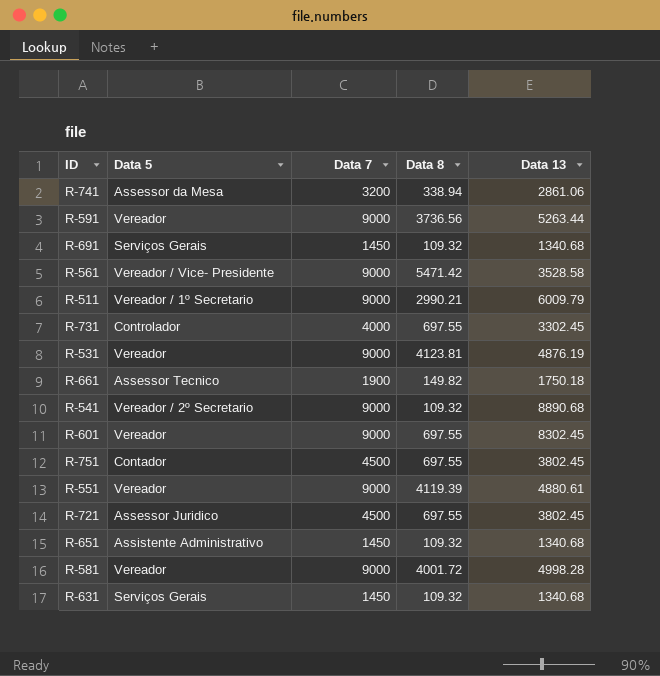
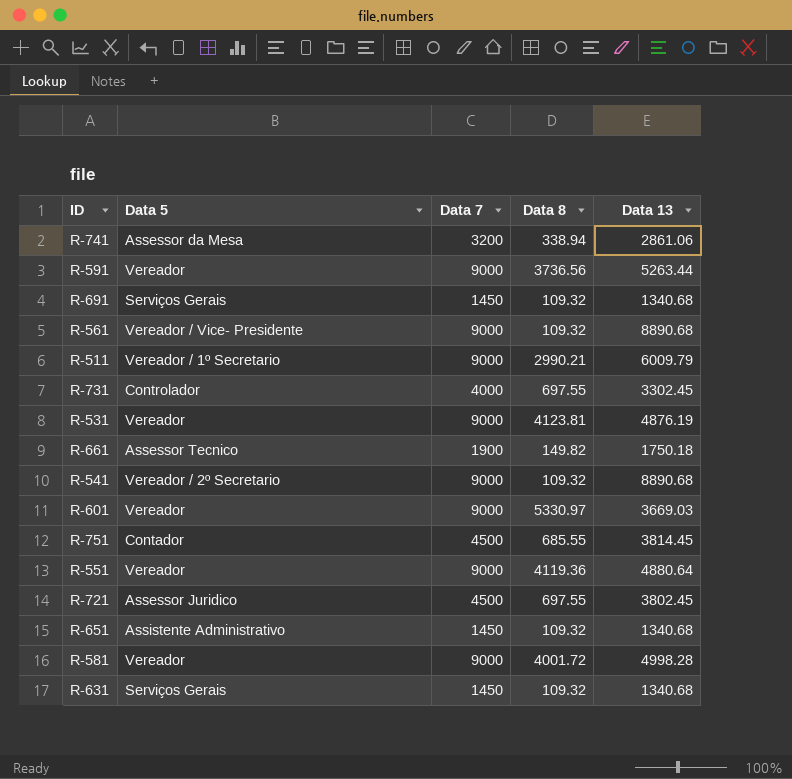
R-561 | Data 8: 5471.42 -> 109.32
R-561 | Data 13: 3528.58 -> 8890.68
R-601 | Data 8: 697.55 -> 5330.97
R-601 | Data 13: 8302.45 -> 3669.03
R-751 | Data 8: 697.55 -> 685.55
R-751 | Data 13: 3802.45 -> 3814.45
R-551 | Data 8: 4119.39 -> 4119.36
R-551 | Data 13: 4880.61 -> 4880.64

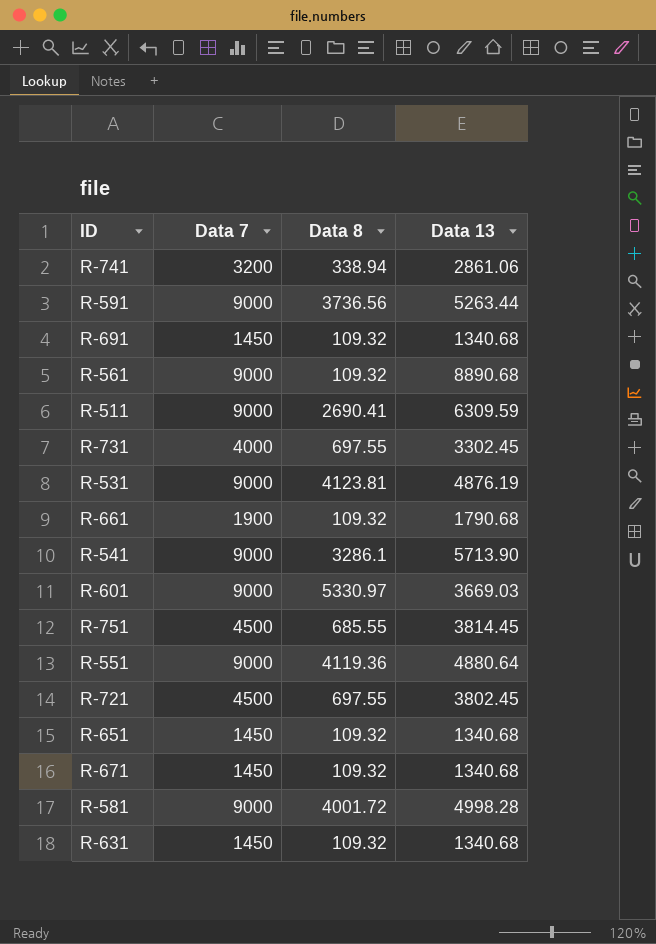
column Data 5 | position: 2 -> none
R-511 | Data 8: 2990.21 -> 2690.41
R-511 | Data 13: 6009.79 -> 6309.59
R-661 | Data 8: 149.82 -> 109.32
R-661 | Data 13: 1750.18 -> 1790.68
R-541 | Data 8: 109.32 -> 3286.1
R-541 | Data 13: 8890.68 -> 5713.90
row R-671: none -> 1450 | 109.32 | 1340.68

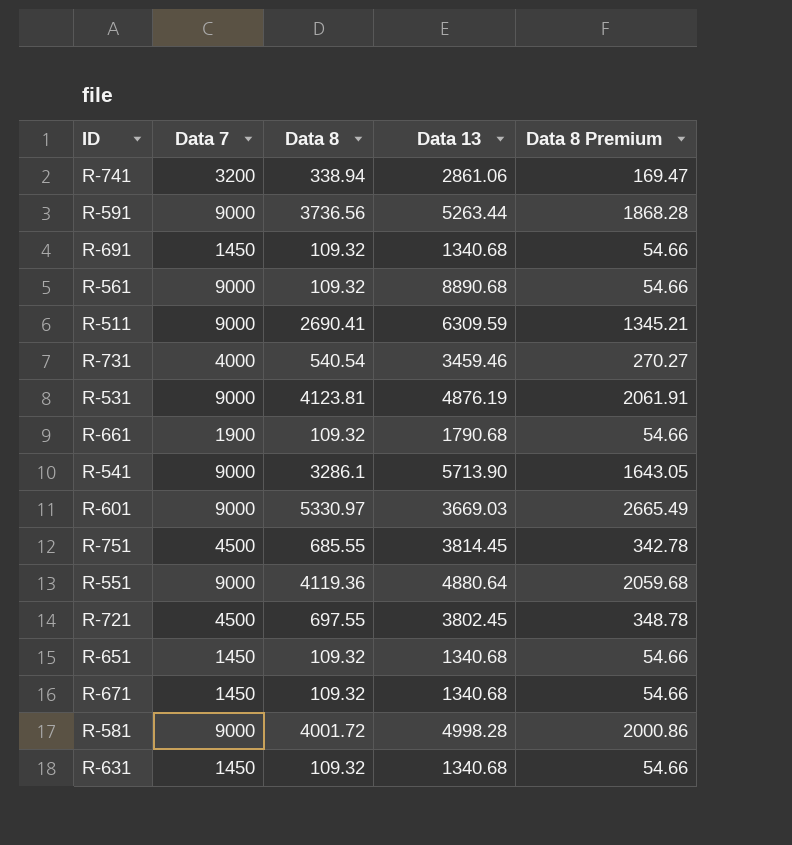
column Data 8 Premium | formula: none -> [Data 8] * 0.5
R-731 | Data 8: 697.55 -> 540.54
R-731 | Data 13: 3302.45 -> 3459.46

